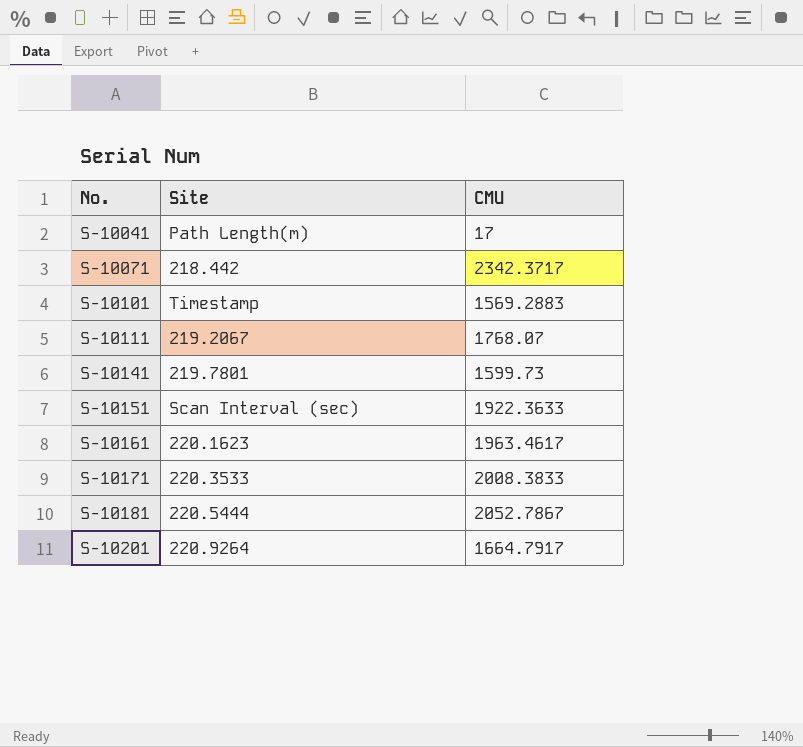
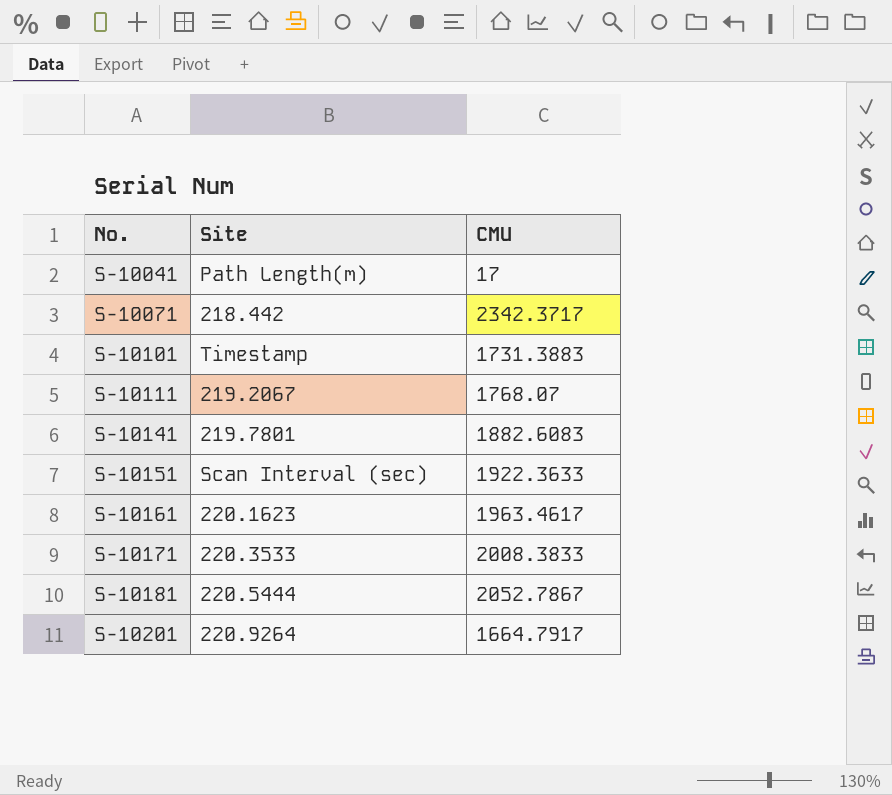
S-10101 | CMU: 1569.2883 -> 1731.3883
S-10141 | CMU: 1599.73 -> 1882.6083

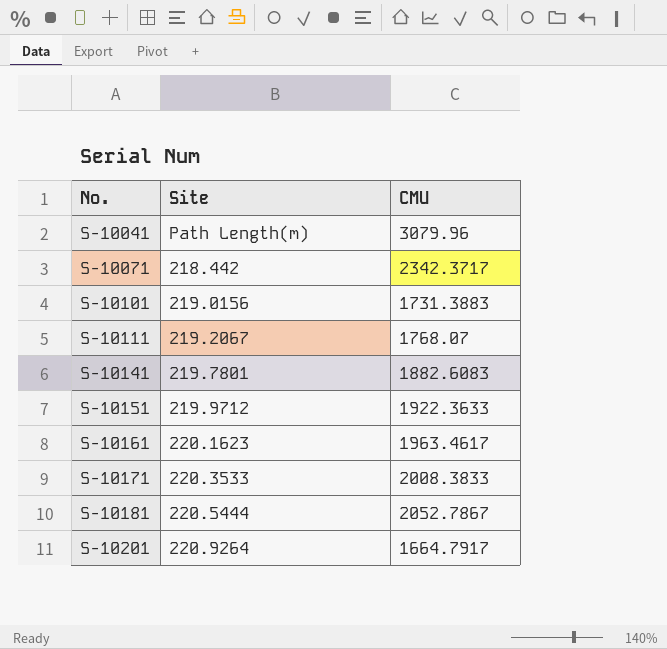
S-10041 | CMU: 17 -> 3079.96
S-10101 | Site: Timestamp -> 219.0156
S-10151 | Site: Scan Interval (sec) -> 219.9712

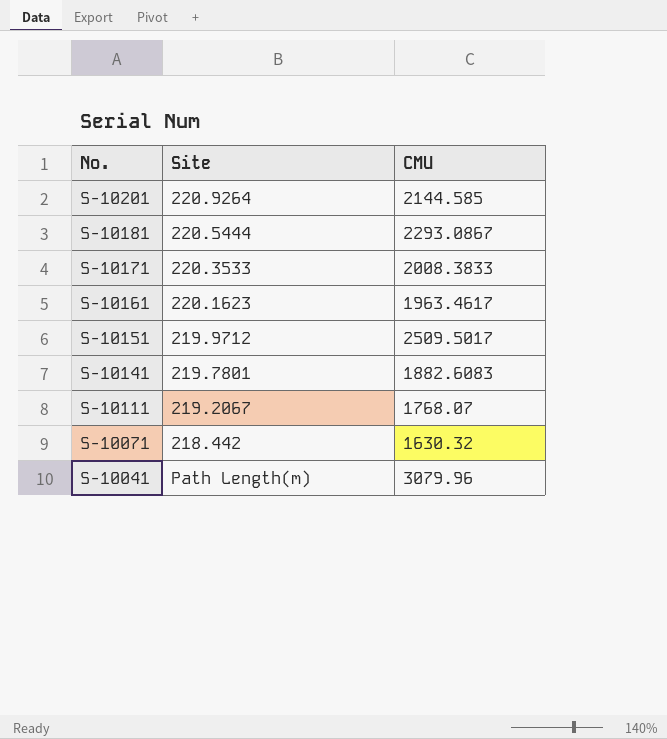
row order: No. ascending -> No. descending
row S-10101: 219.0156 | 1731.3883 -> none
S-10201 | CMU: 1664.7917 -> 2144.585
S-10181 | CMU: 2052.7867 -> 2293.0867
S-10151 | CMU: 1922.3633 -> 2509.5017
S-10071 | CMU: 2342.3717 -> 1630.32

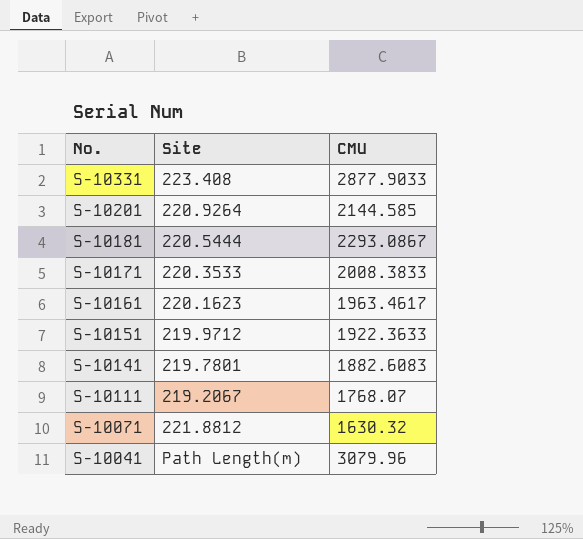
row S-10331: none -> 223.408 | 2877.9033
S-10151 | CMU: 2509.5017 -> 1922.3633
S-10071 | Site: 218.442 -> 221.8812

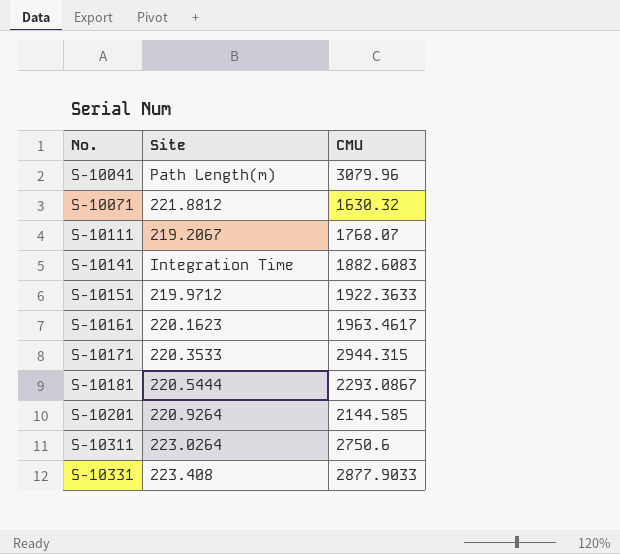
row order: No. descending -> No. ascending
S-10141 | Site: 219.7801 -> Integration Time
S-10171 | CMU: 2008.3833 -> 2944.315
row S-10311: none -> 223.0264 | 2750.6

